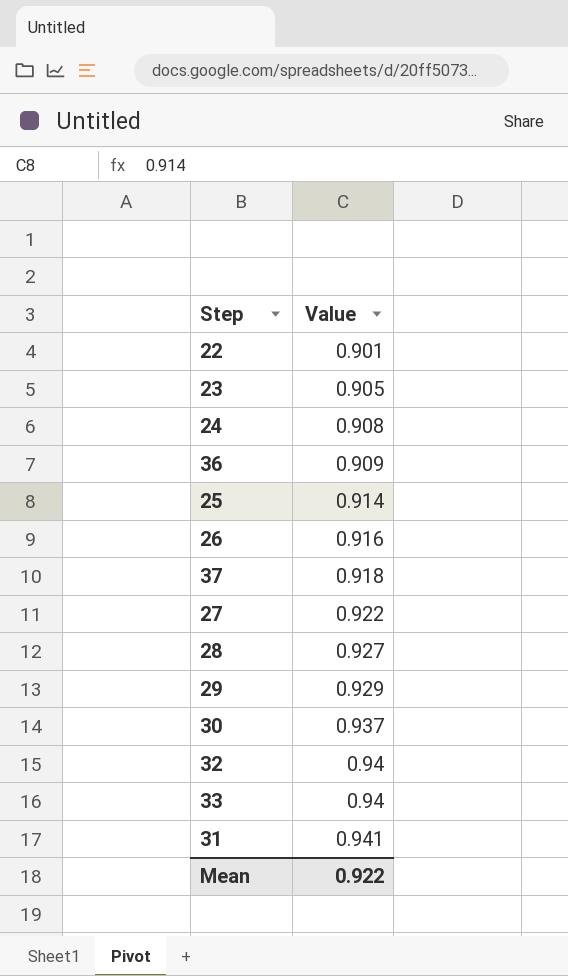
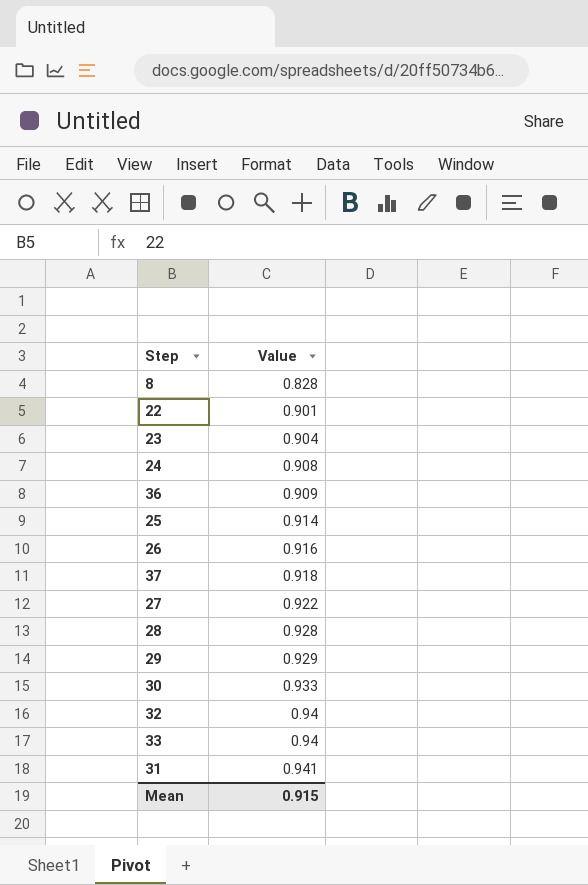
row 8: none -> 0.828
23 | Value: 0.905 -> 0.904
28 | Value: 0.927 -> 0.928
30 | Value: 0.937 -> 0.933
Mean | Value: 0.922 -> 0.915

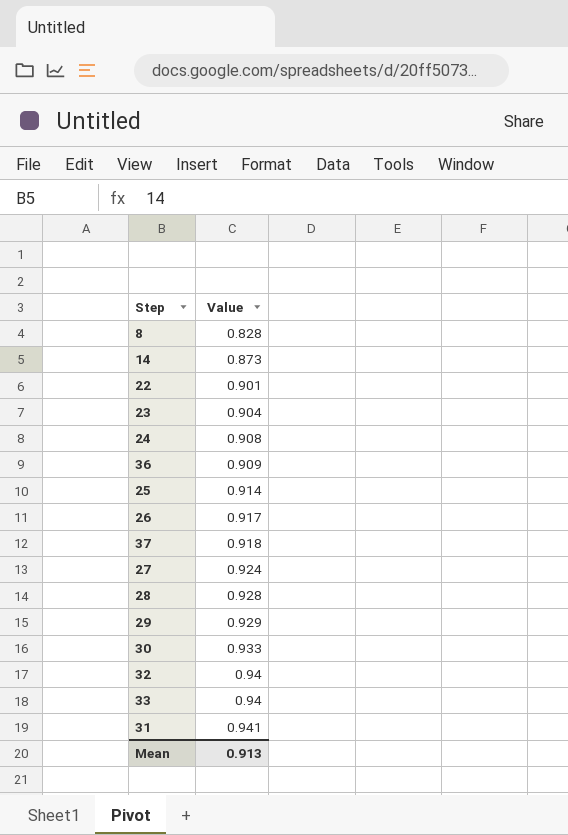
row 14: none -> 0.873
26 | Value: 0.916 -> 0.917
27 | Value: 0.922 -> 0.924
Mean | Value: 0.915 -> 0.913

